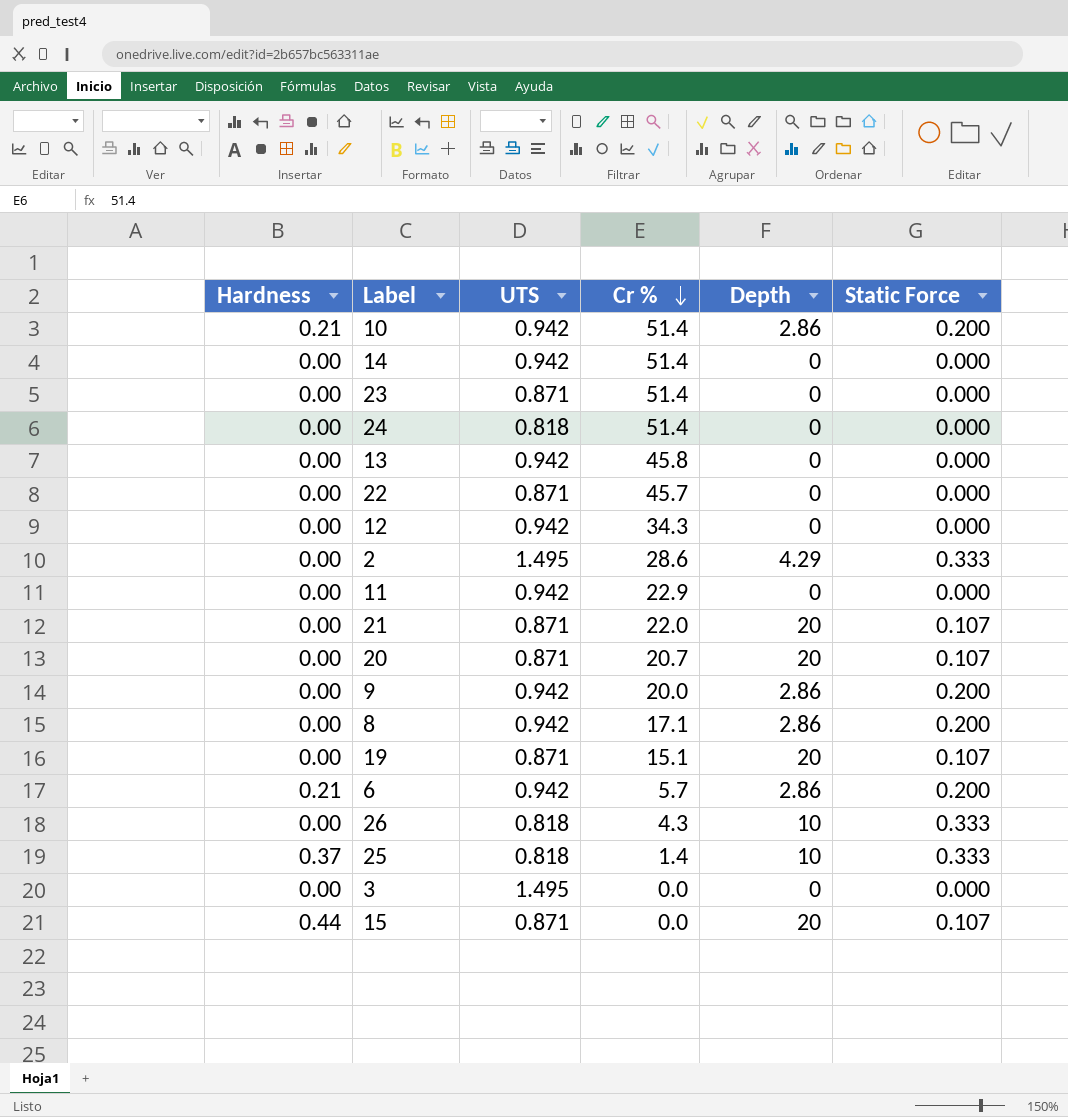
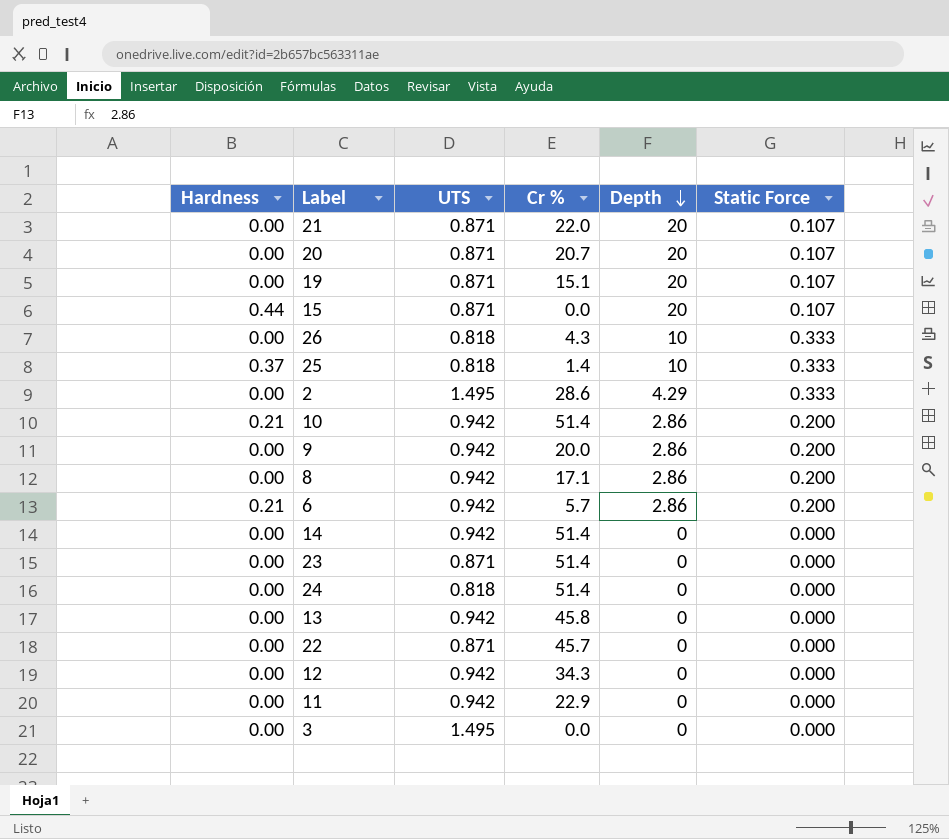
row order: Cr % descending -> Depth descending

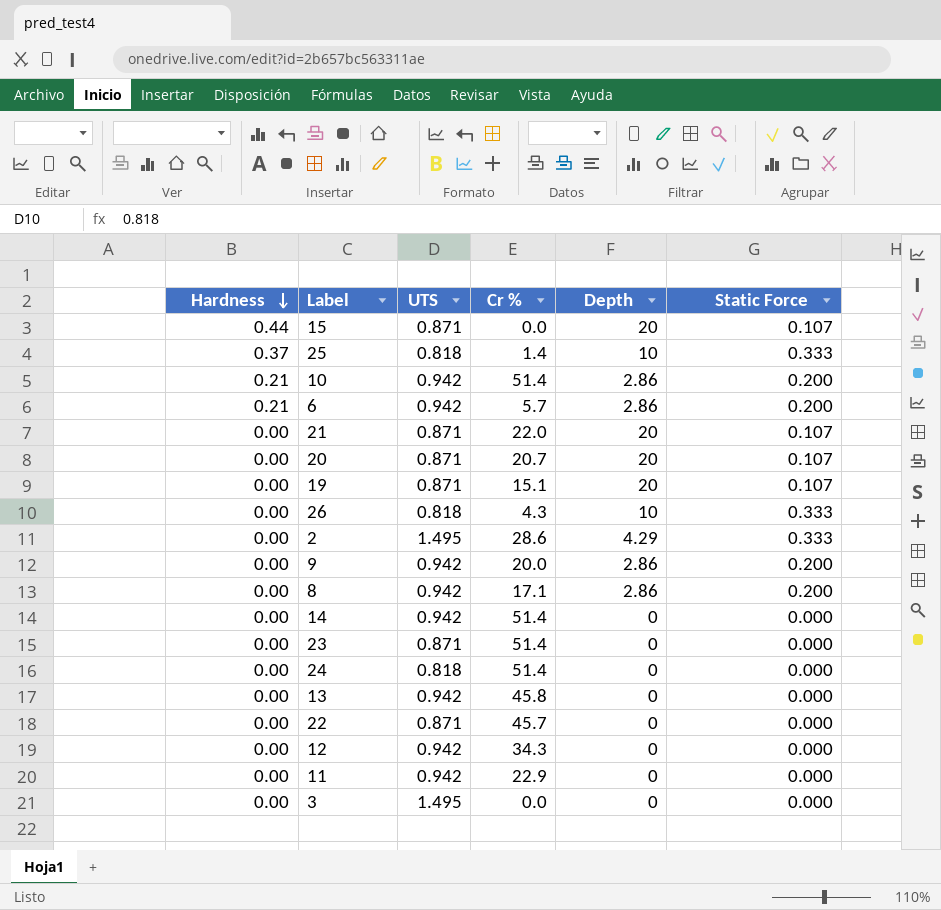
row order: Depth descending -> Hardness descending

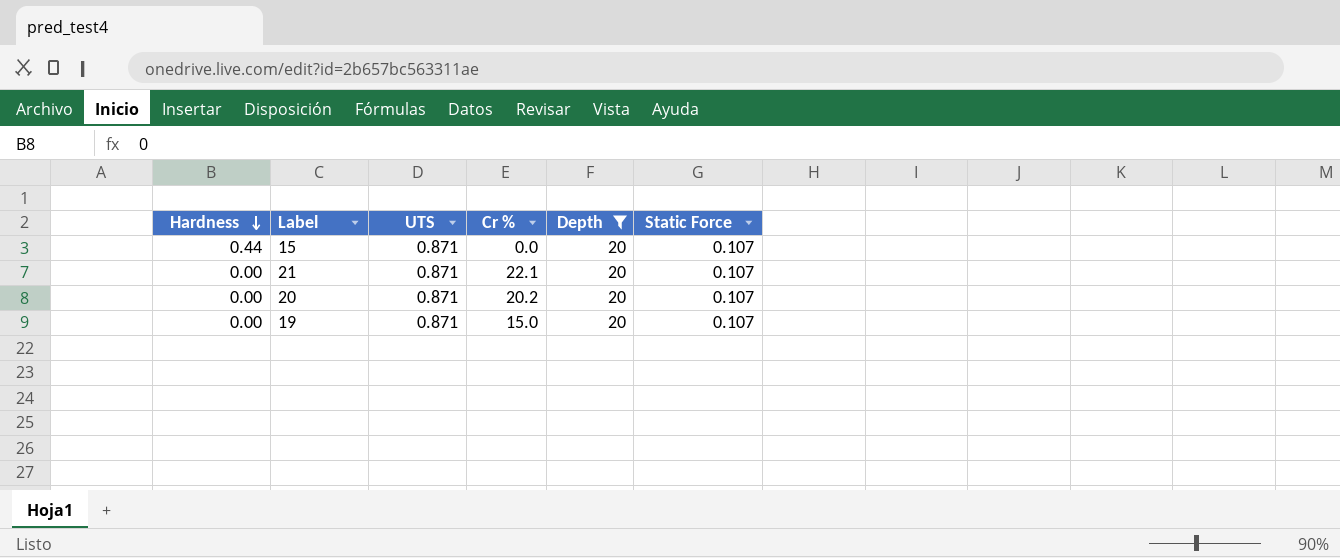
filter: none -> Depth = 20
21 | Cr %: 22.0 -> 22.1
20 | Cr %: 20.7 -> 20.2
19 | Cr %: 15.1 -> 15.0

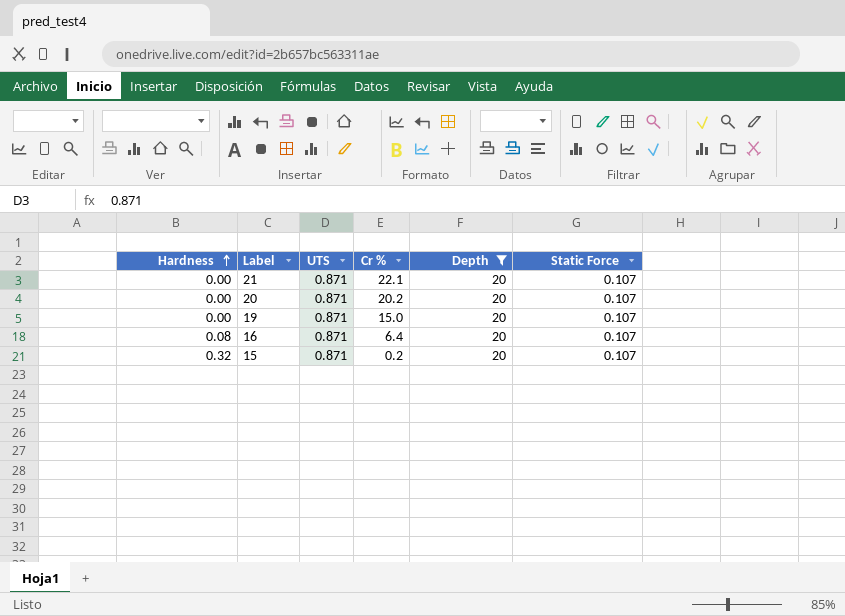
row order: Hardness descending -> Hardness ascending
row 16: none -> 0.08 | 0.871 | 6.4 | 20 | 0.107
15 | Hardness: 0.44 -> 0.32
15 | Cr %: 0.0 -> 0.2

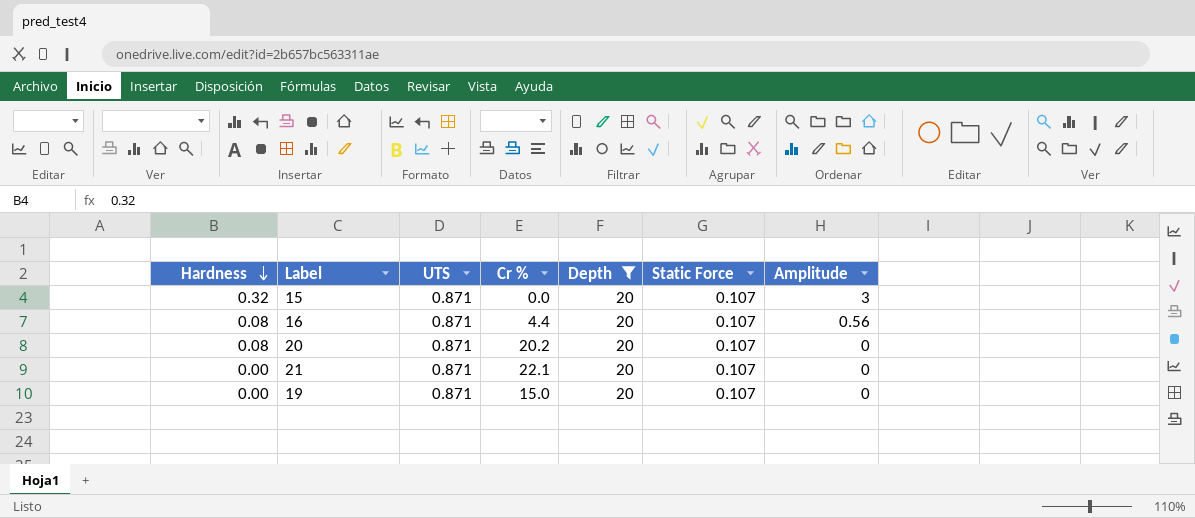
row order: Hardness ascending -> Hardness descending
column Amplitude | position: none -> 7
15 | Cr %: 0.2 -> 0.0
16 | Cr %: 6.4 -> 4.4
20 | Hardness: 0.00 -> 0.08

